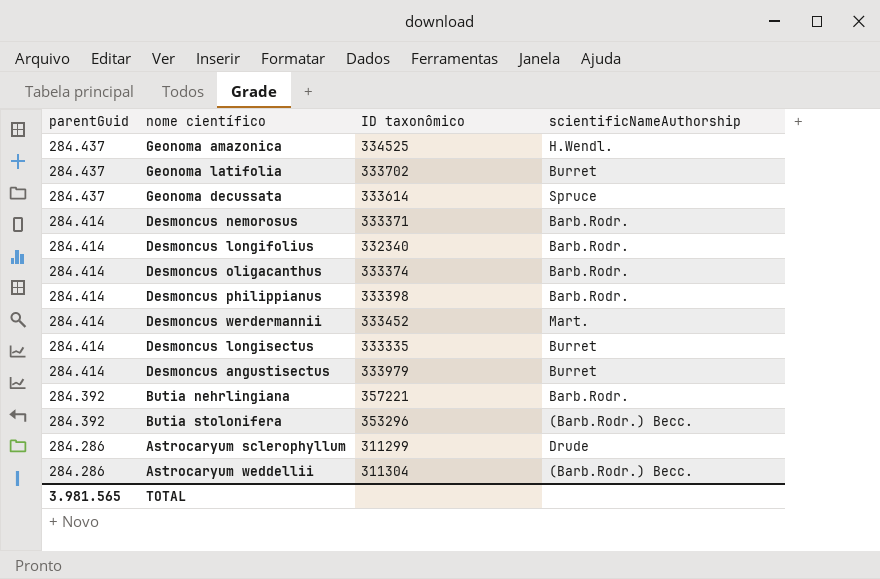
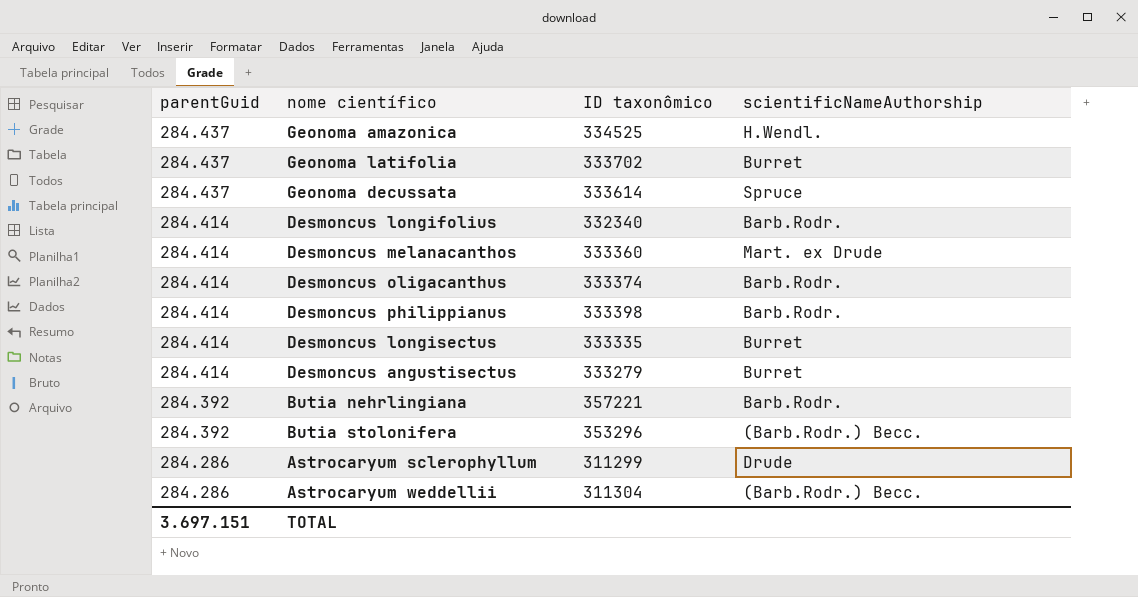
row Desmoncus nemorosus: 284.414 | 333371 | Barb.Rodr. -> none
row Desmoncus werdermannii: 284.414 | 333452 | Mart. -> none
row Desmoncus melanacanthos: none -> 284.414 | 333360 | Mart. ex Drude
Desmoncus angustisectus | ID taxonômico: 333979 -> 333279
TOTAL | parentGuid: 3.981.565 -> 3.697.151

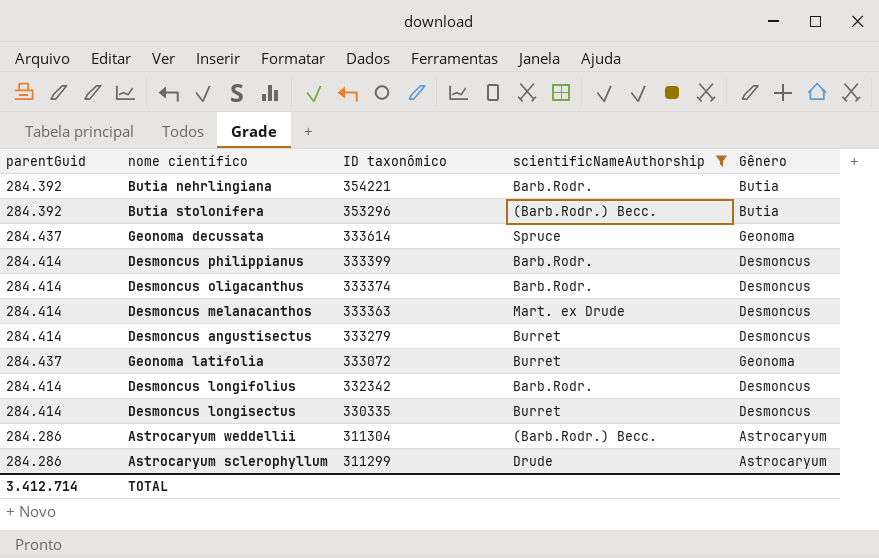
filter: none -> scientificNameAuthorship != H.Wendl.
row order: parentGuid descending -> ID taxonômico descending
column Gênero | position: none -> 5
Butia nehrlingiana | ID taxonômico: 357221 -> 354221
Desmoncus philippianus | ID taxonômico: 333398 -> 333399
Desmoncus melanacanthos | ID taxonômico: 333360 -> 333363
Geonoma latifolia | ID taxonômico: 333702 -> 333072
Desmoncus longifolius | ID taxonômico: 332340 -> 332342
Desmoncus longisectus | ID taxonômico: 333335 -> 330335
TOTAL | parentGuid: 3.697.151 -> 3.412.714

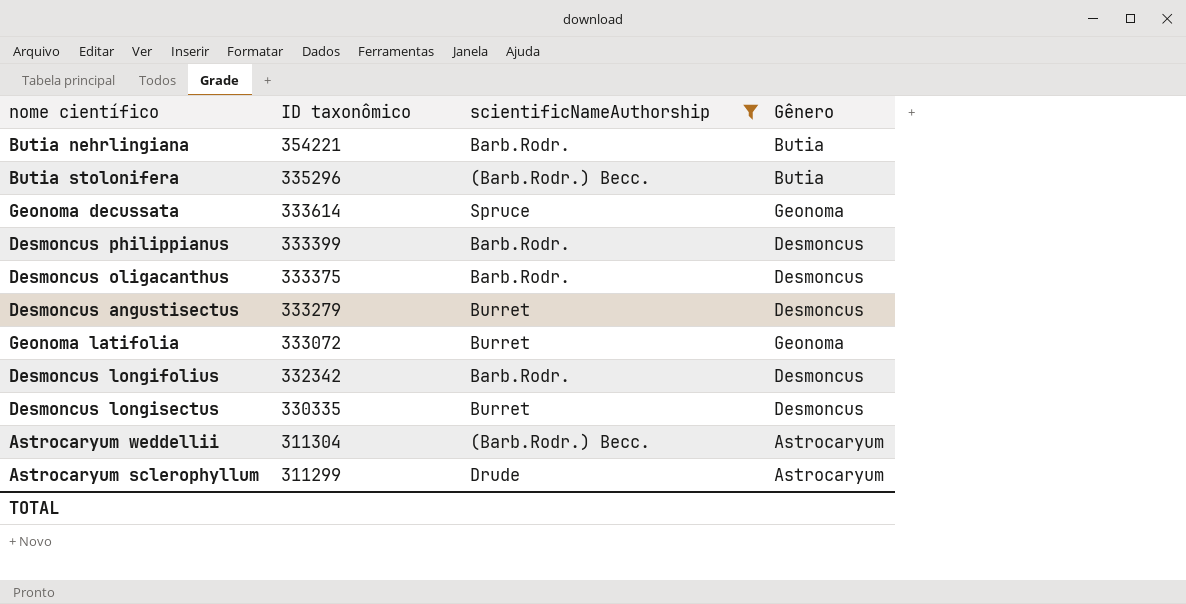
column parentGuid | position: 1 -> none
row Desmoncus melanacanthos: 284.414 | 333363 | Mart. ex Drude | Desmoncus -> none
Butia stolonifera | ID taxonômico: 353296 -> 335296
Desmoncus oligacanthus | ID taxonômico: 333374 -> 333375

